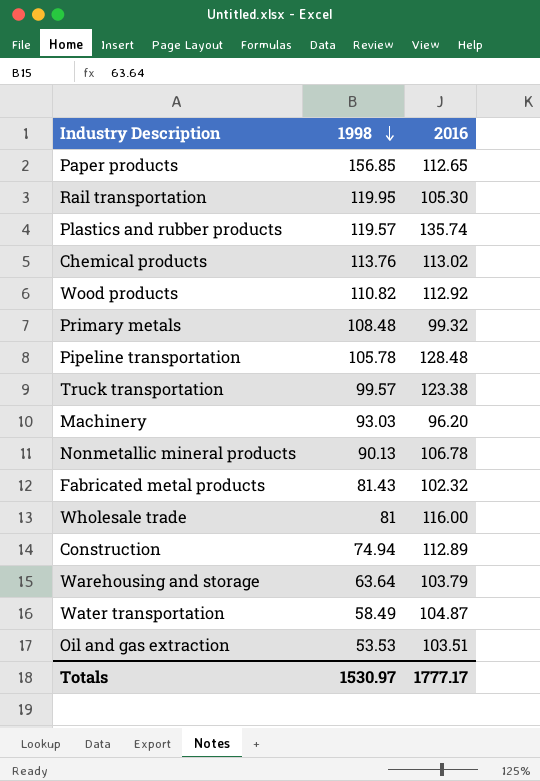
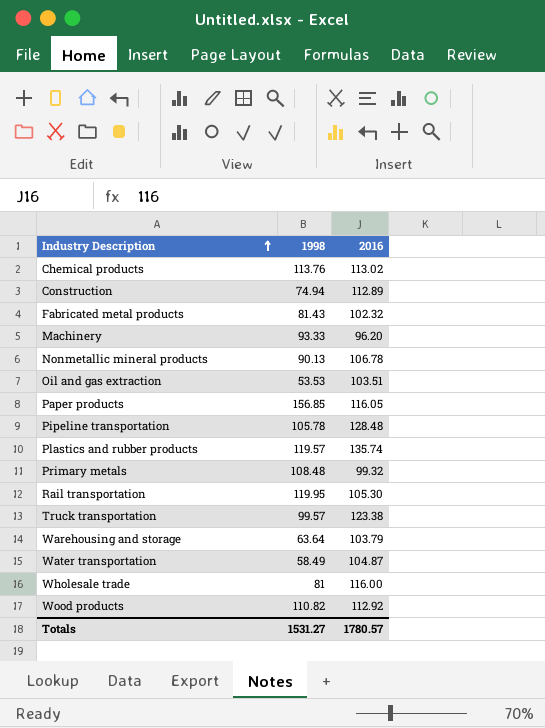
row order: 1998 descending -> Industry Description ascending
Machinery | 1998: 93.03 -> 93.33
Paper products | 2016: 112.65 -> 116.05
Totals | 1998: 1530.97 -> 1531.27
Totals | 2016: 1777.17 -> 1780.57

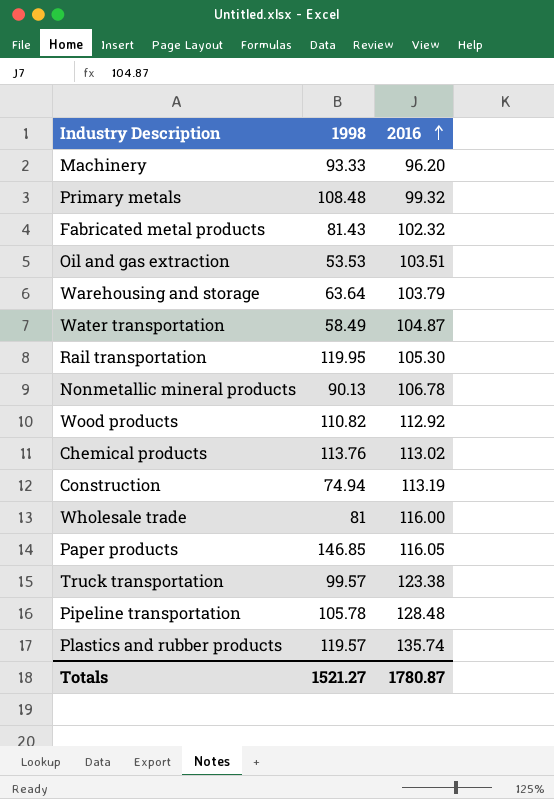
row order: Industry Description ascending -> 2016 ascending
Construction | 2016: 112.89 -> 113.19
Paper products | 1998: 156.85 -> 146.85
Totals | 1998: 1531.27 -> 1521.27
Totals | 2016: 1780.57 -> 1780.87

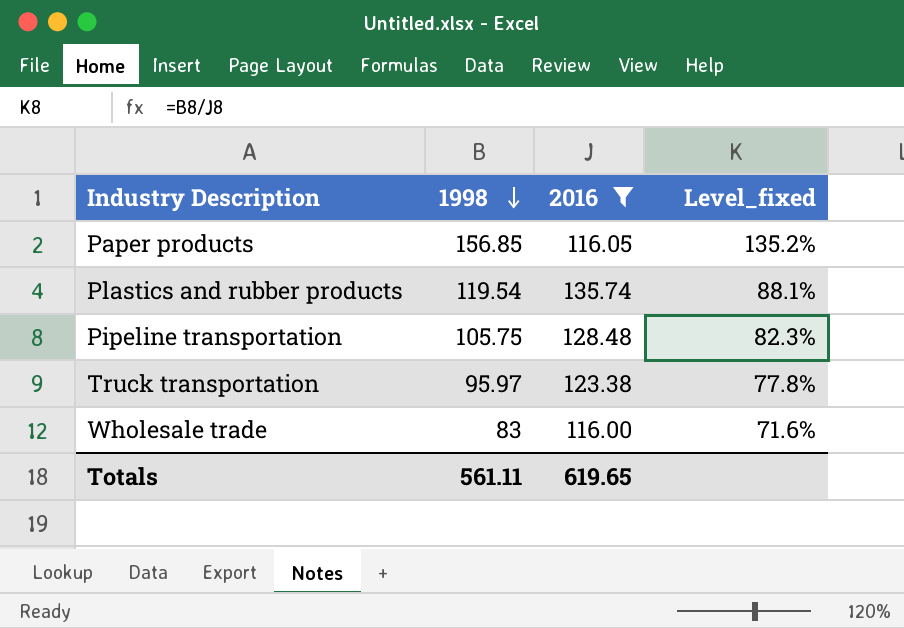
filter: none -> 2016 >= 116.00
row order: 2016 ascending -> 1998 descending
column Level_fixed | formula: none -> [1998] / [2016]
Paper products | 1998: 146.85 -> 156.85
Plastics and rubber products | 1998: 119.57 -> 119.54
Pipeline transportation | 1998: 105.78 -> 105.75
Truck transportation | 1998: 99.57 -> 95.97
Wholesale trade | 1998: 81 -> 83
Totals | 1998: 1521.27 -> 561.11
Totals | 2016: 1780.87 -> 619.65

